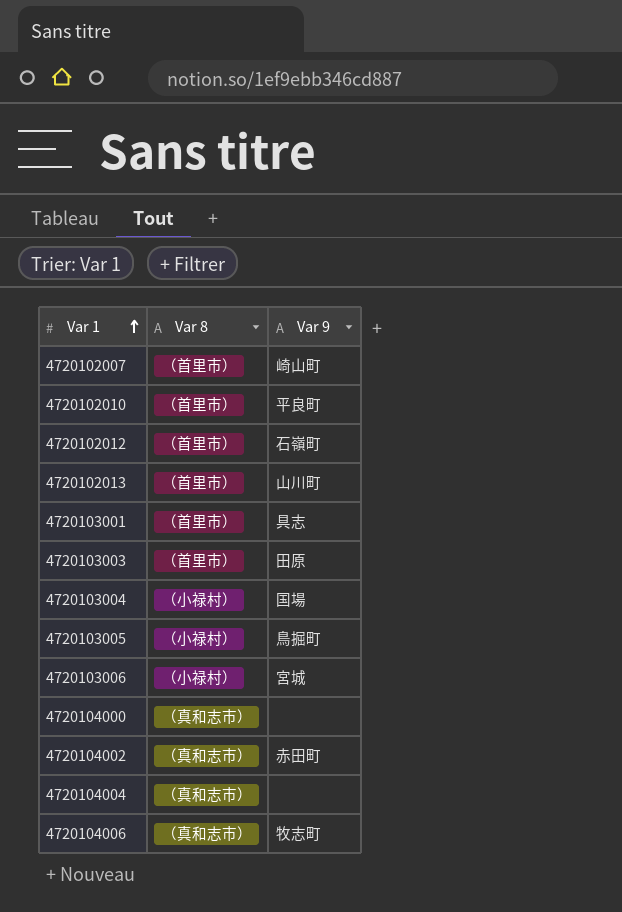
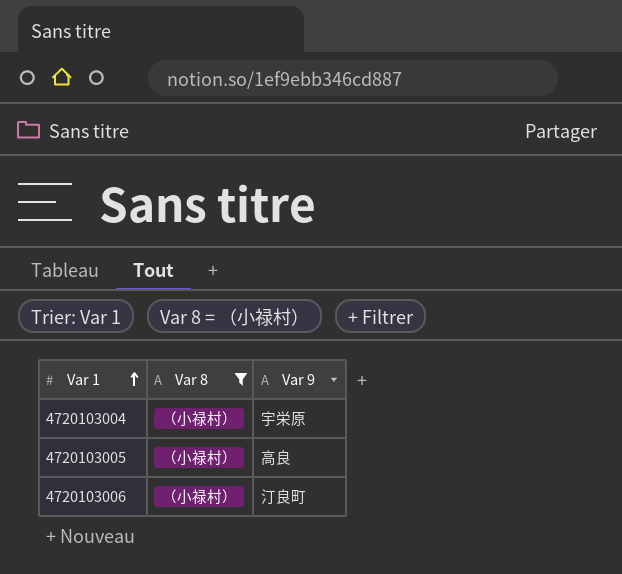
filter: none -> Var 8 = （小禄村）
4720103004 | Var 9: 国場 -> 宇栄原
4720103005 | Var 9: 鳥掘町 -> 高良
4720103006 | Var 9: 宮城 -> 汀良町

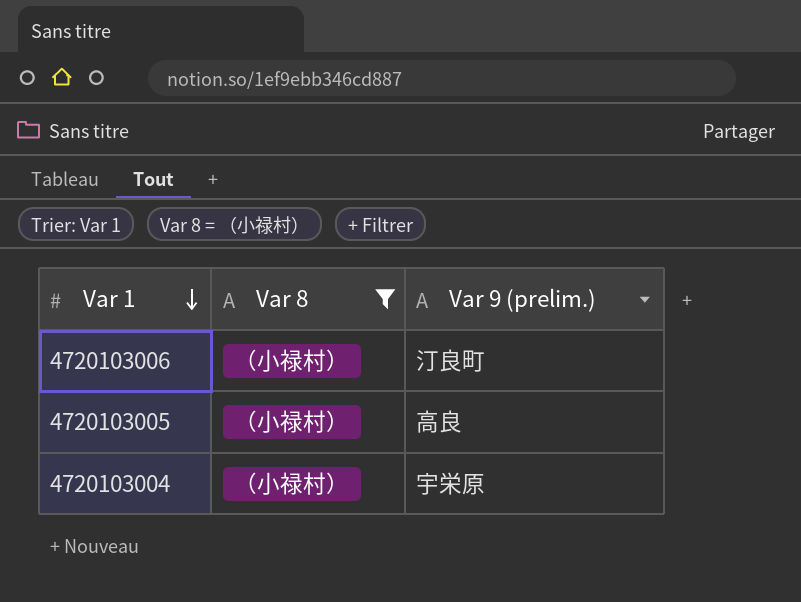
row order: Var 1 ascending -> Var 1 descending
column name: Var 9 -> Var 9 (prelim.)

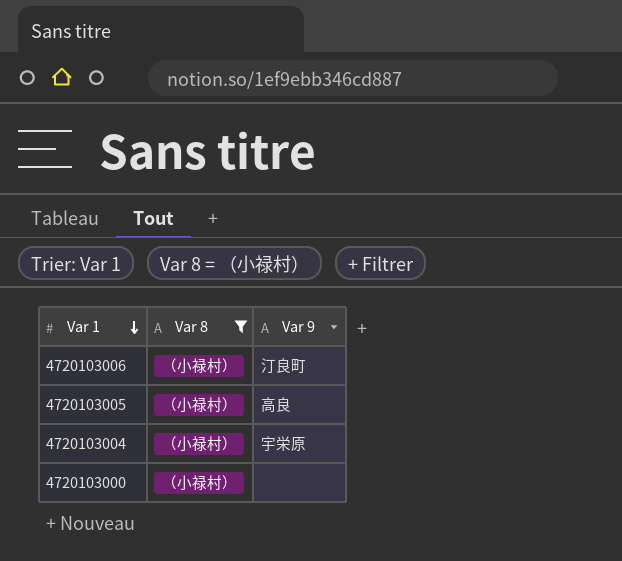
column name: Var 9 (prelim.) -> Var 9
row 4720103000: none -> （小禄村） | none

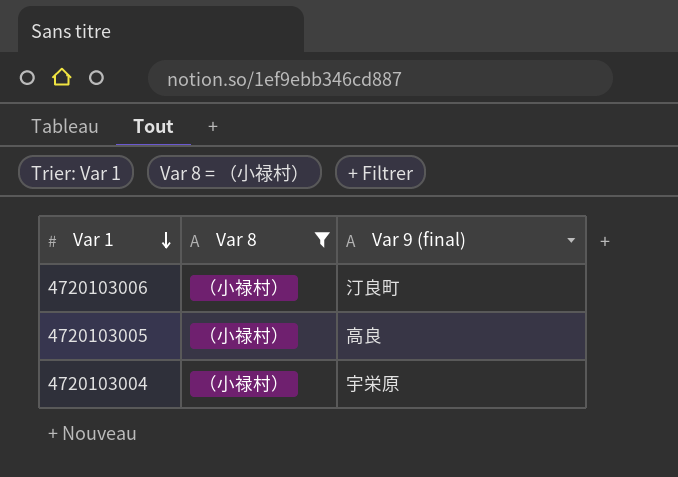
column name: Var 9 -> Var 9 (final)
row 4720103000: （小禄村） | none -> none

